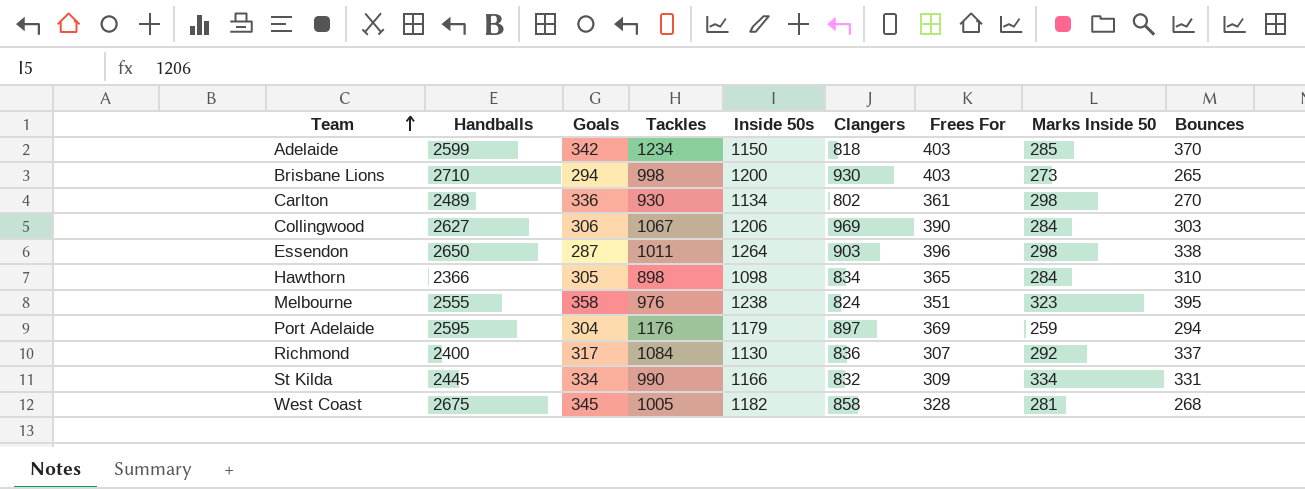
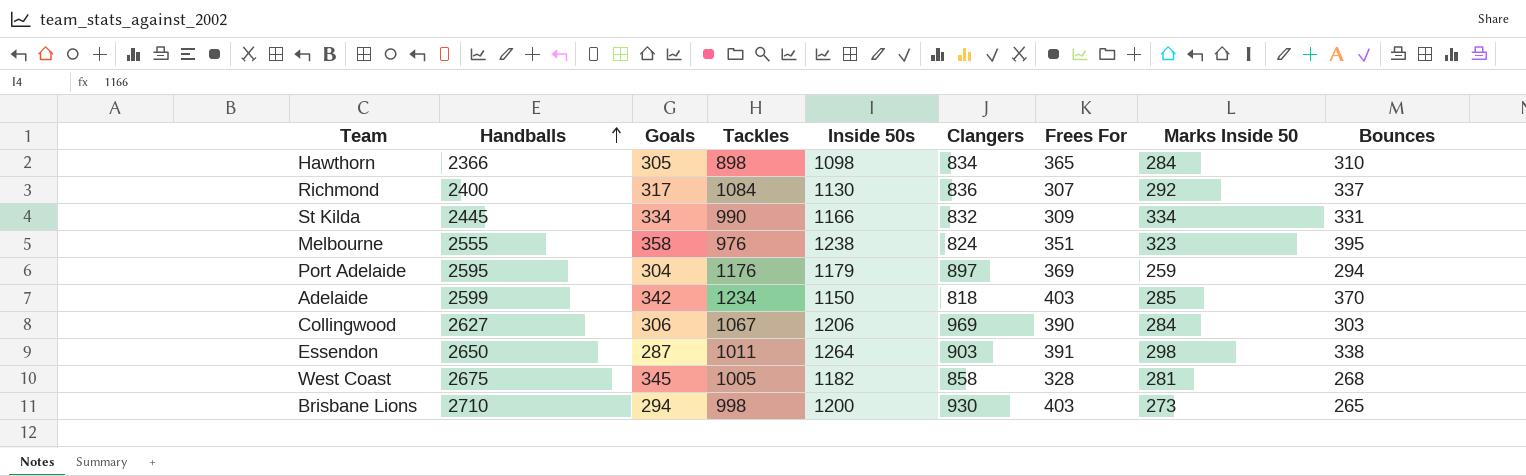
row order: Team ascending -> Handballs ascending
row Carlton: 2489 | 336 | 930 | 1134 | 802 | 361 | 298 | 270 -> none
Essendon | Frees For: 396 -> 391

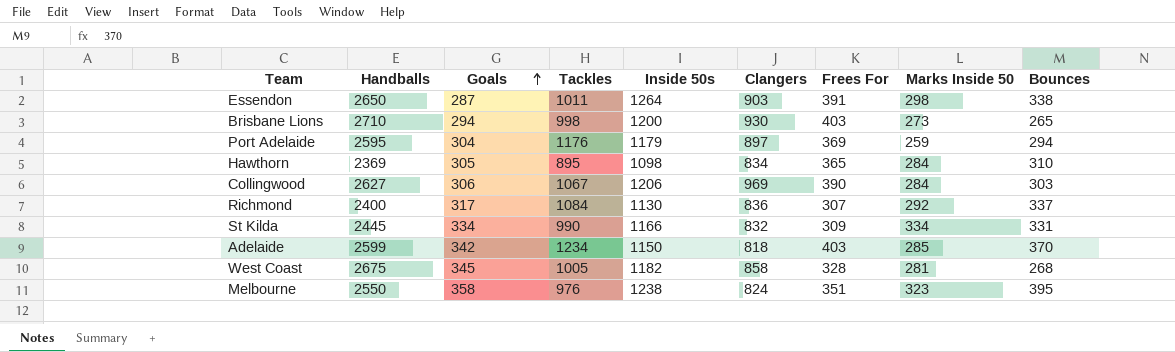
row order: Handballs ascending -> Goals ascending
Hawthorn | Handballs: 2366 -> 2369
Hawthorn | Tackles: 898 -> 895
Melbourne | Handballs: 2555 -> 2550

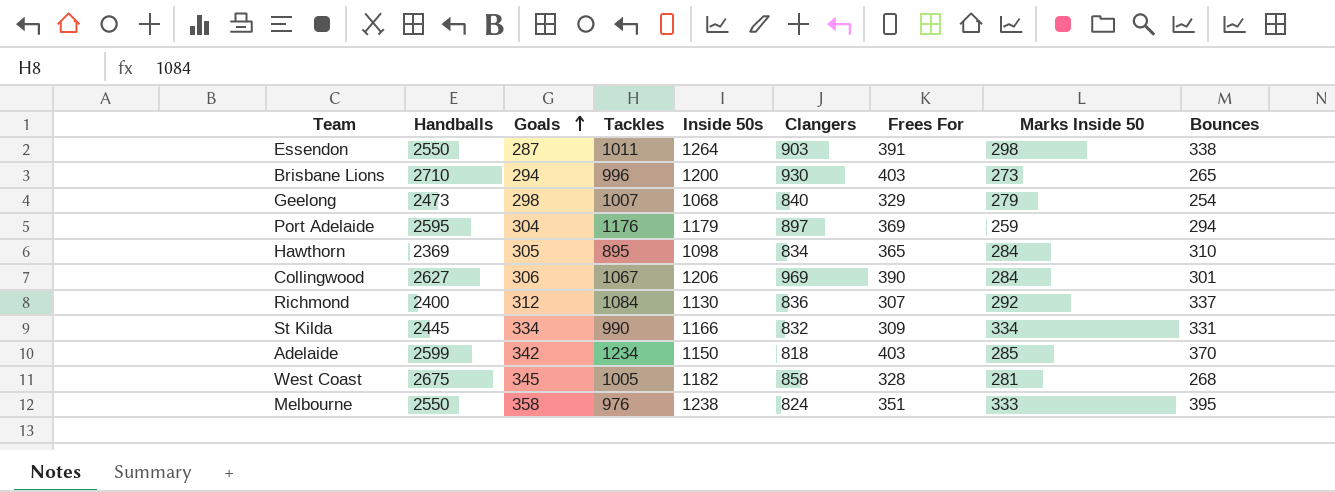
Essendon | Handballs: 2650 -> 2550
Brisbane Lions | Tackles: 998 -> 996
row Geelong: none -> 2473 | 298 | 1007 | 1068 | 840 | 329 | 279 | 254
Collingwood | Bounces: 303 -> 301
Richmond | Goals: 317 -> 312
Melbourne | Marks Inside 50: 323 -> 333

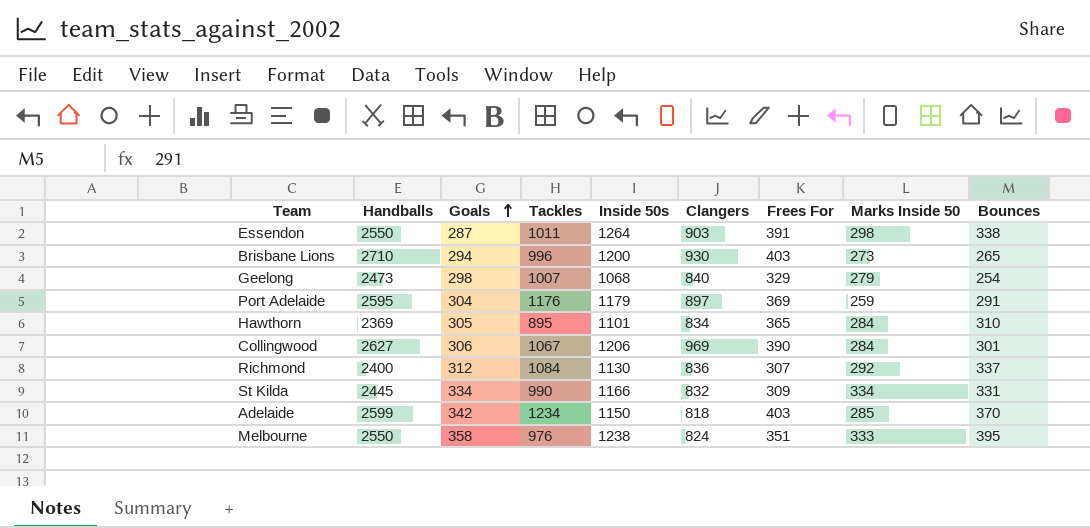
row West Coast: 2675 | 345 | 1005 | 1182 | 858 | 328 | 281 | 268 -> none
Port Adelaide | Bounces: 294 -> 291
Hawthorn | Inside 50s: 1098 -> 1101

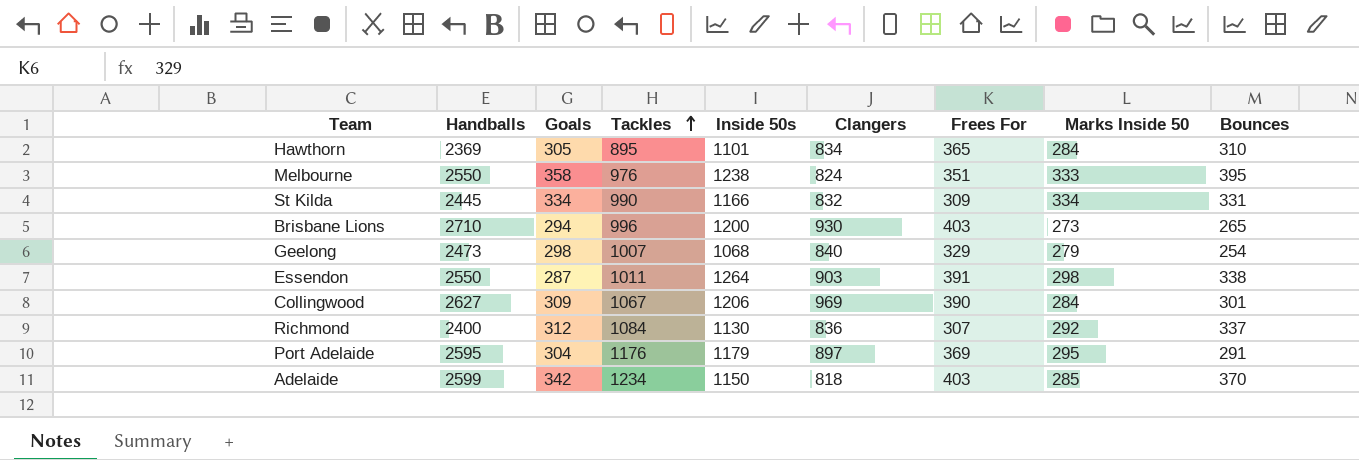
row order: Goals ascending -> Tackles ascending
Collingwood | Goals: 306 -> 309
Port Adelaide | Marks Inside 50: 259 -> 295

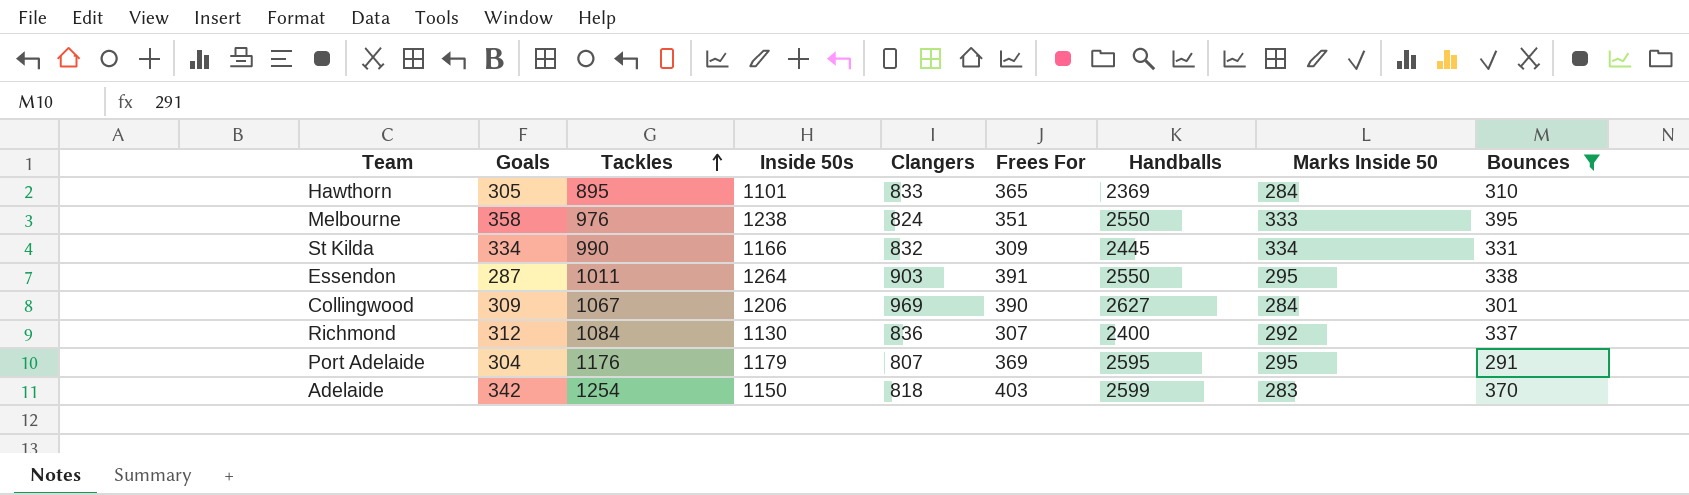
filter: none -> Bounces >= 291
column Handballs | position: 2 -> 7
Hawthorn | Clangers: 834 -> 833
Essendon | Marks Inside 50: 298 -> 295
Port Adelaide | Clangers: 897 -> 807
Adelaide | Tackles: 1234 -> 1254
Adelaide | Marks Inside 50: 285 -> 283

